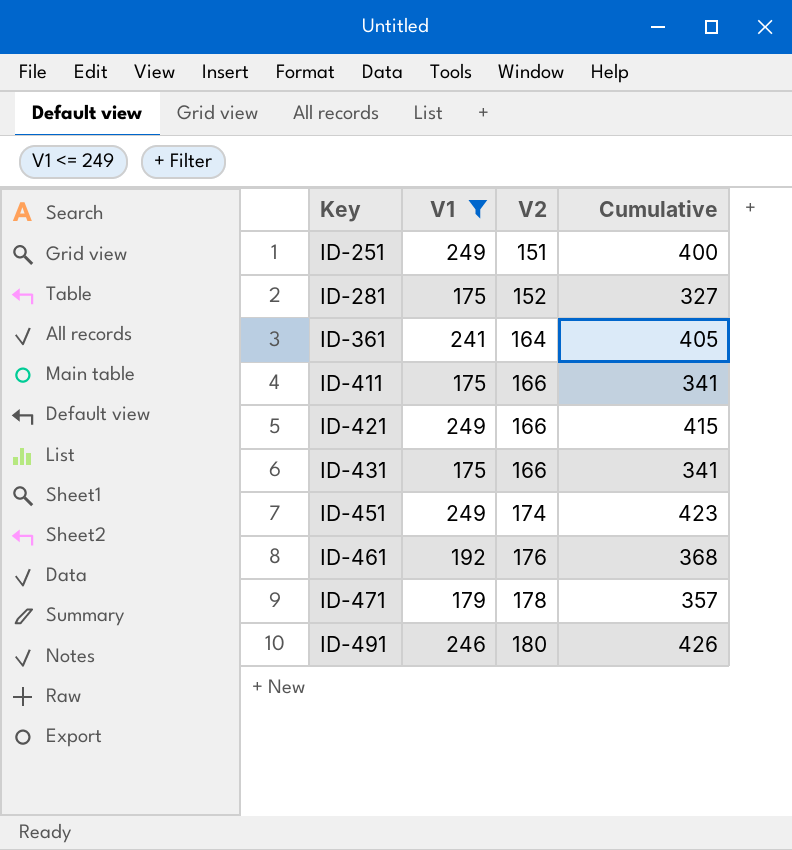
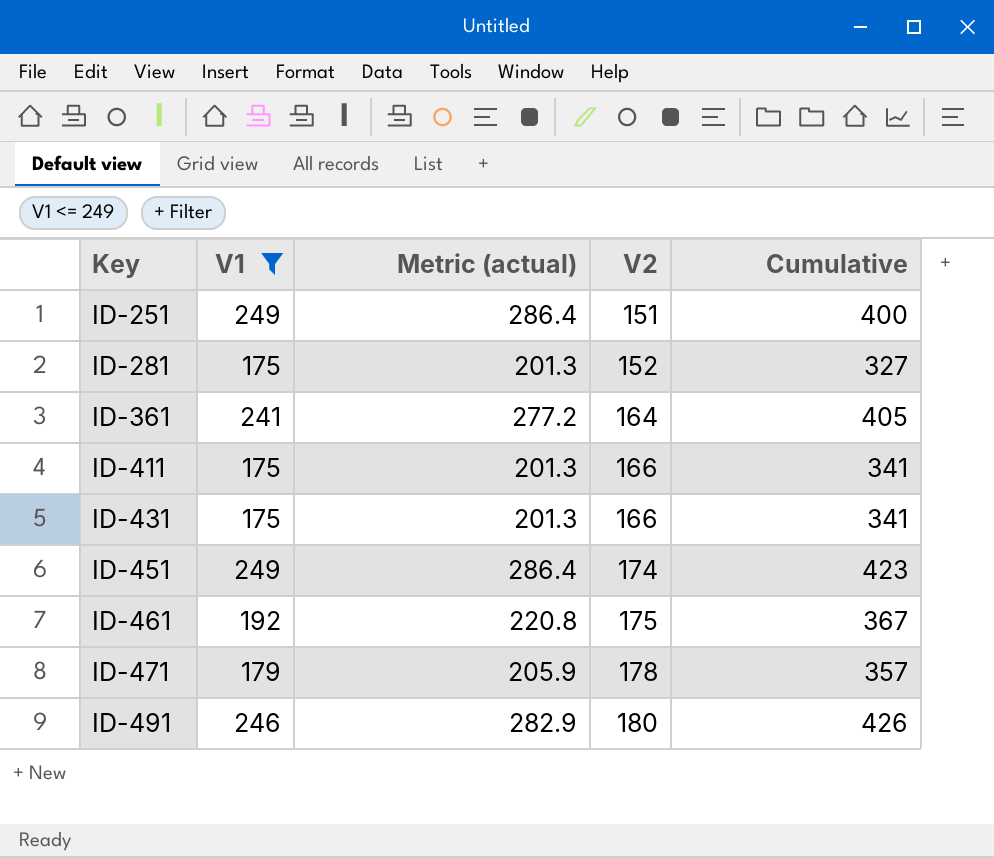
column Metric (actual) | formula: none -> [V1] * 1.15
row ID-421: 249 | 166 | 415 -> none
ID-461 | V2: 176 -> 175
ID-461 | Cumulative: 368 -> 367

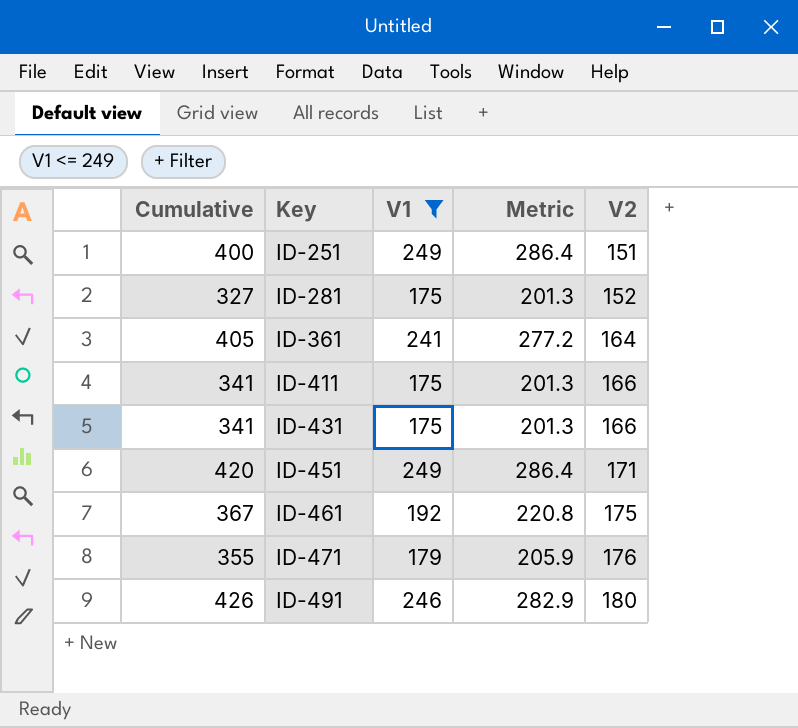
column Cumulative | position: 5 -> 1
column name: Metric (actual) -> Metric
ID-451 | Cumulative: 423 -> 420
ID-451 | V2: 174 -> 171
ID-471 | Cumulative: 357 -> 355
ID-471 | V2: 178 -> 176

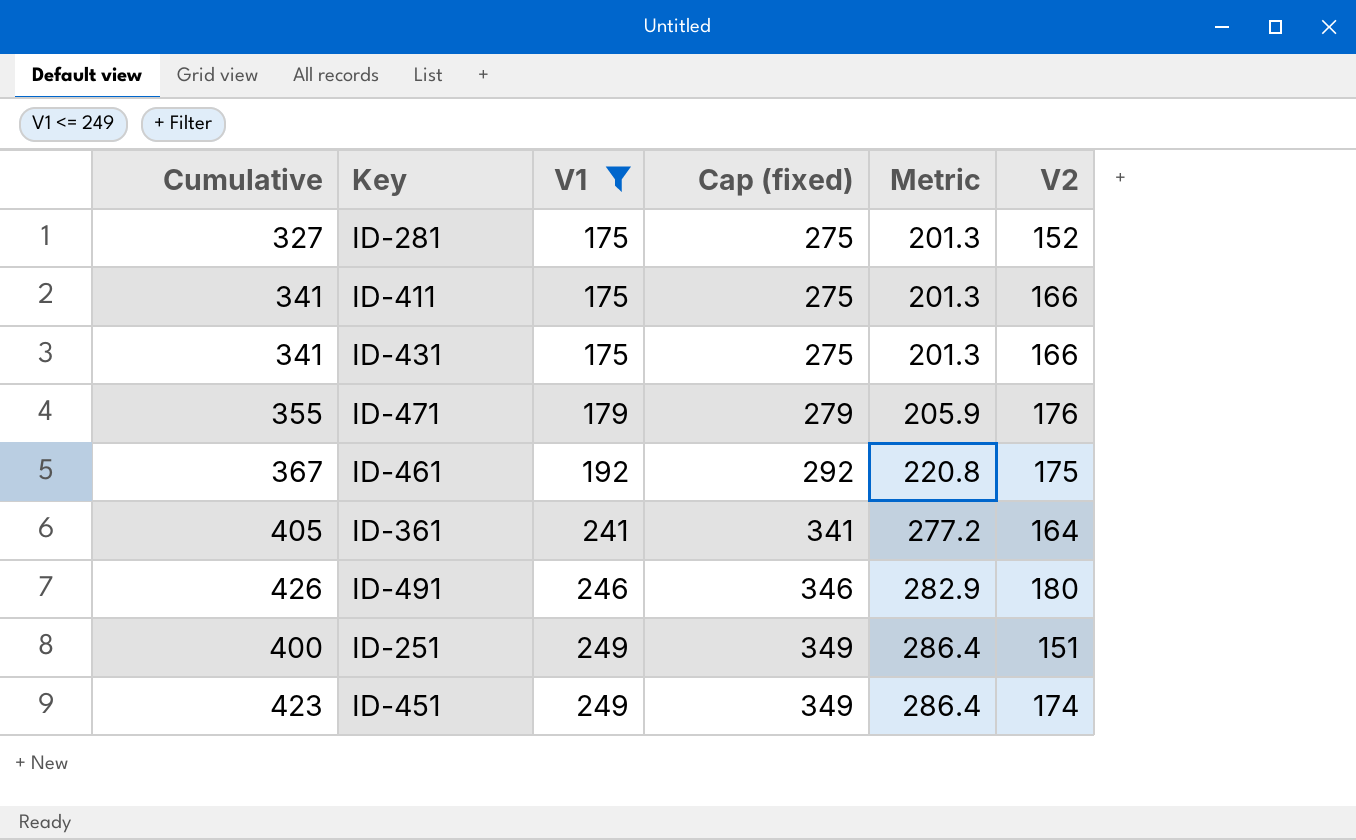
row order: Key ascending -> V1 ascending
column Cap (fixed) | formula: none -> [V1] + 100
ID-451 | Cumulative: 420 -> 423
ID-451 | V2: 171 -> 174

